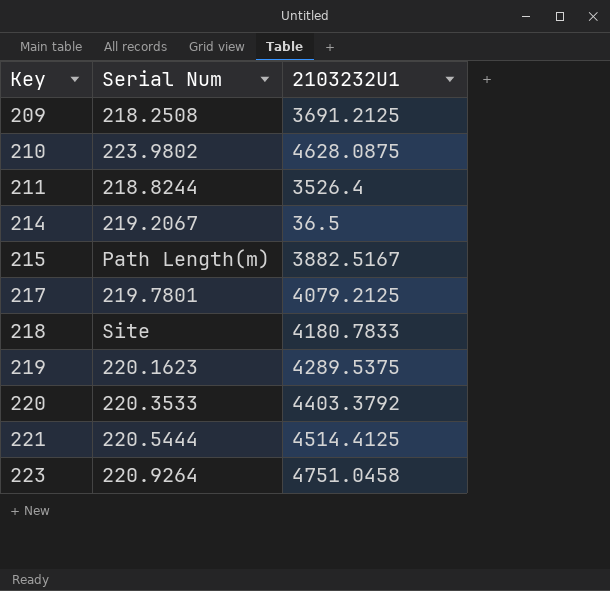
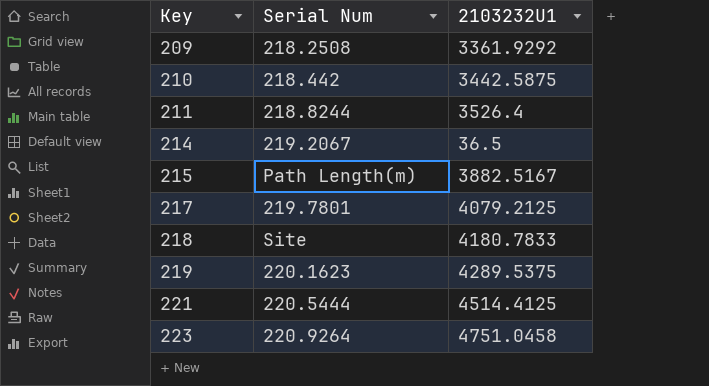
row 220: 220.3533 | 4403.3792 -> none
209 | 2103232U1: 3691.2125 -> 3361.9292
210 | Serial Num: 223.9802 -> 218.442
210 | 2103232U1: 4628.0875 -> 3442.5875

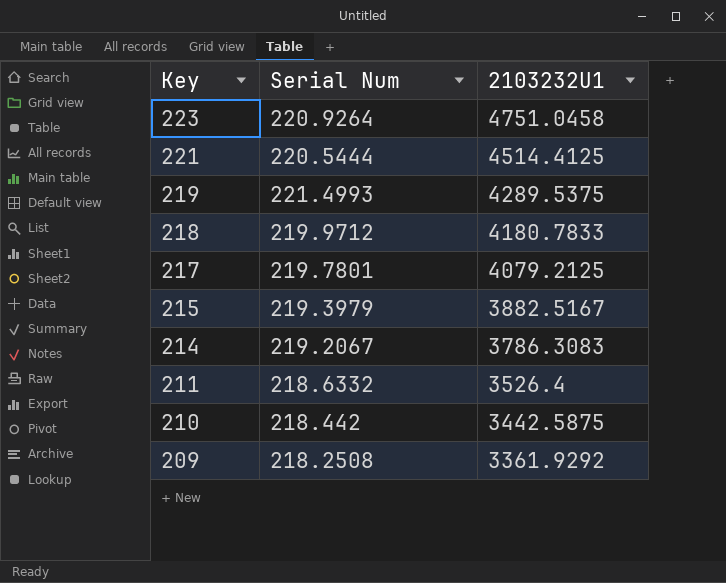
row order: Key ascending -> Key descending
219 | Serial Num: 220.1623 -> 221.4993
218 | Serial Num: Site -> 219.9712
215 | Serial Num: Path Length(m) -> 219.3979
214 | 2103232U1: 36.5 -> 3786.3083
211 | Serial Num: 218.8244 -> 218.6332

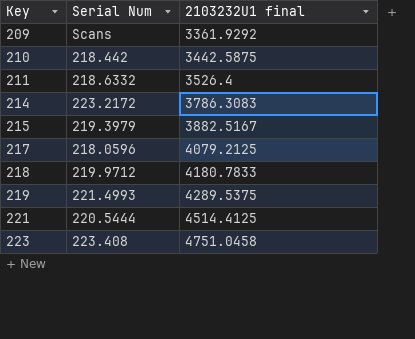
row order: Key descending -> Key ascending
column name: 2103232U1 -> 2103232U1 final
209 | Serial Num: 218.2508 -> Scans
214 | Serial Num: 219.2067 -> 223.2172
217 | Serial Num: 219.7801 -> 218.0596
223 | Serial Num: 220.9264 -> 223.408

